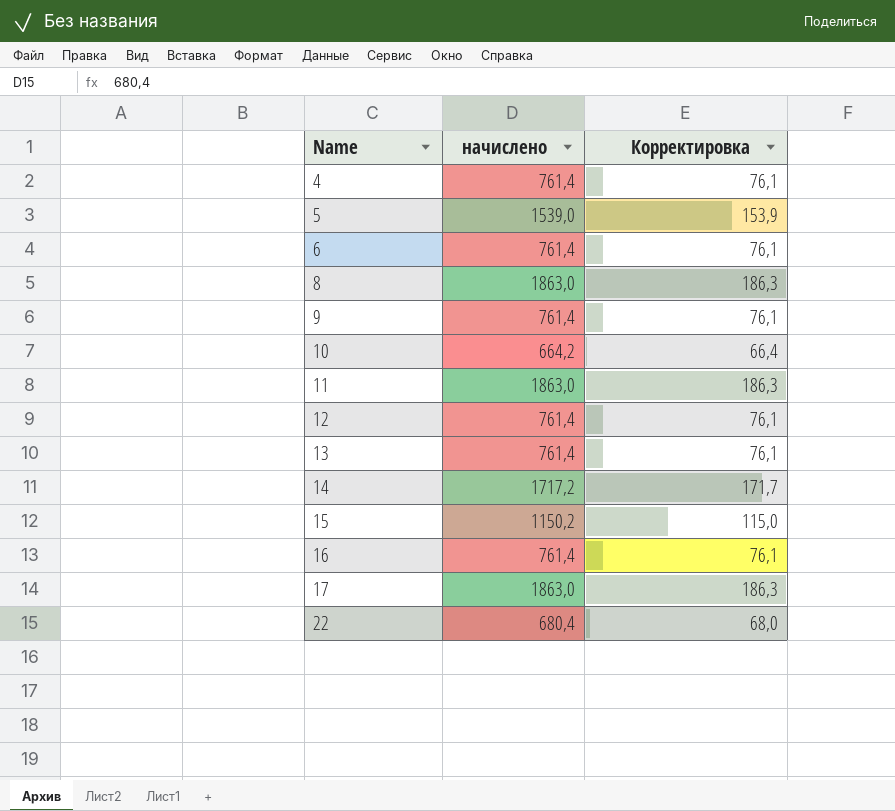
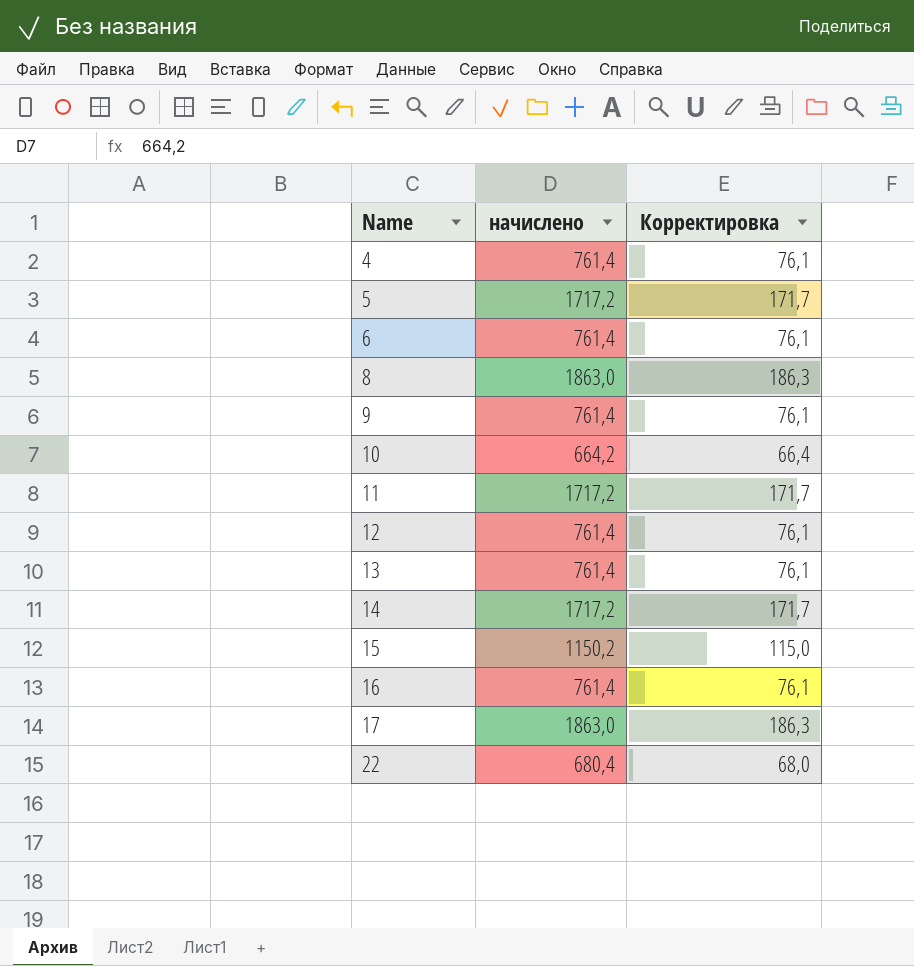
5 | начислено: 1539,0 -> 1717,2
5 | Корректировка: 153,9 -> 171,7
11 | начислено: 1863,0 -> 1717,2
11 | Корректировка: 186,3 -> 171,7

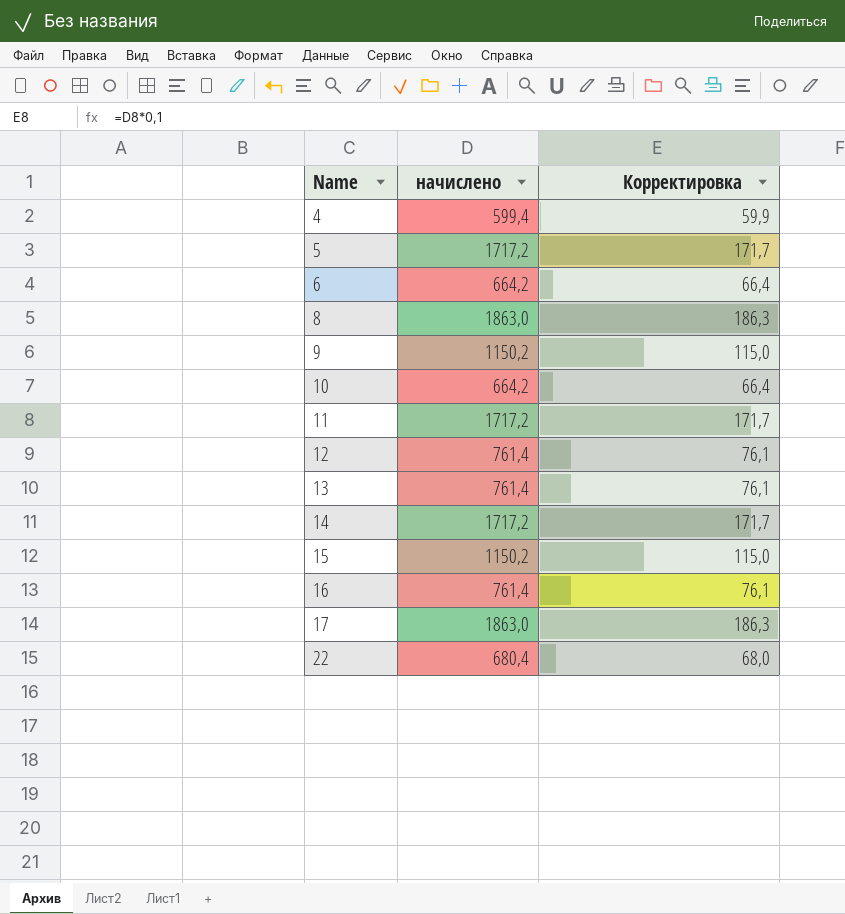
4 | начислено: 761,4 -> 599,4
4 | Корректировка: 76,1 -> 59,9
6 | начислено: 761,4 -> 664,2
6 | Корректировка: 76,1 -> 66,4
9 | начислено: 761,4 -> 1150,2
9 | Корректировка: 76,1 -> 115,0

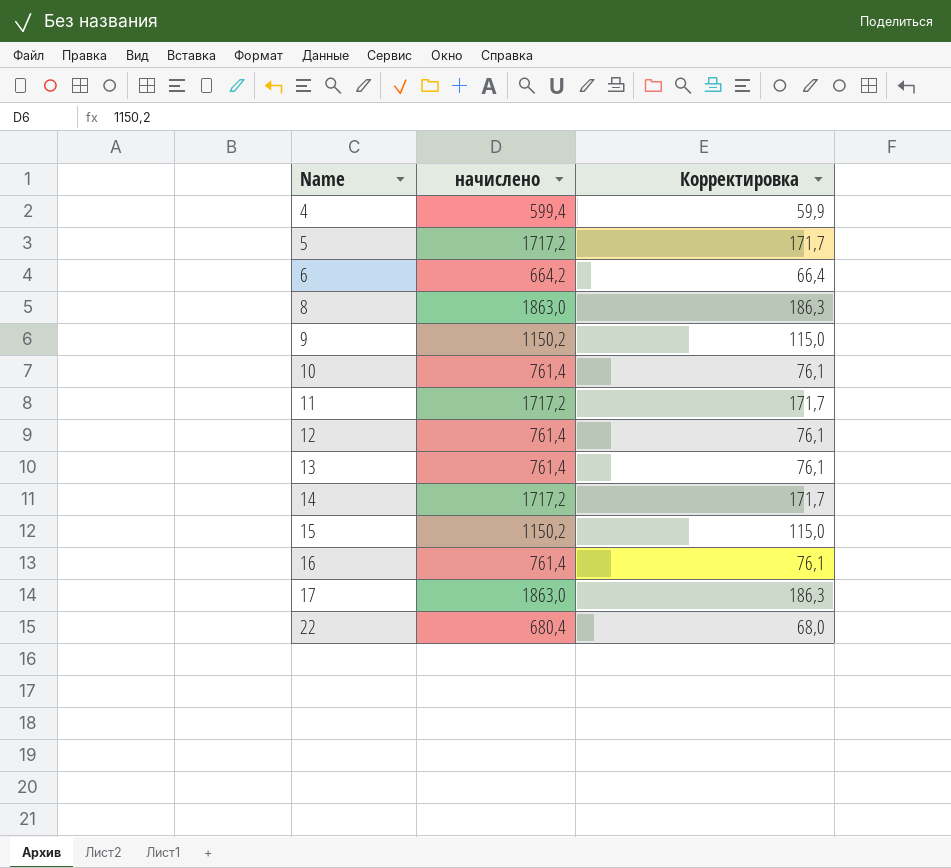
10 | начислено: 664,2 -> 761,4
10 | Корректировка: 66,4 -> 76,1

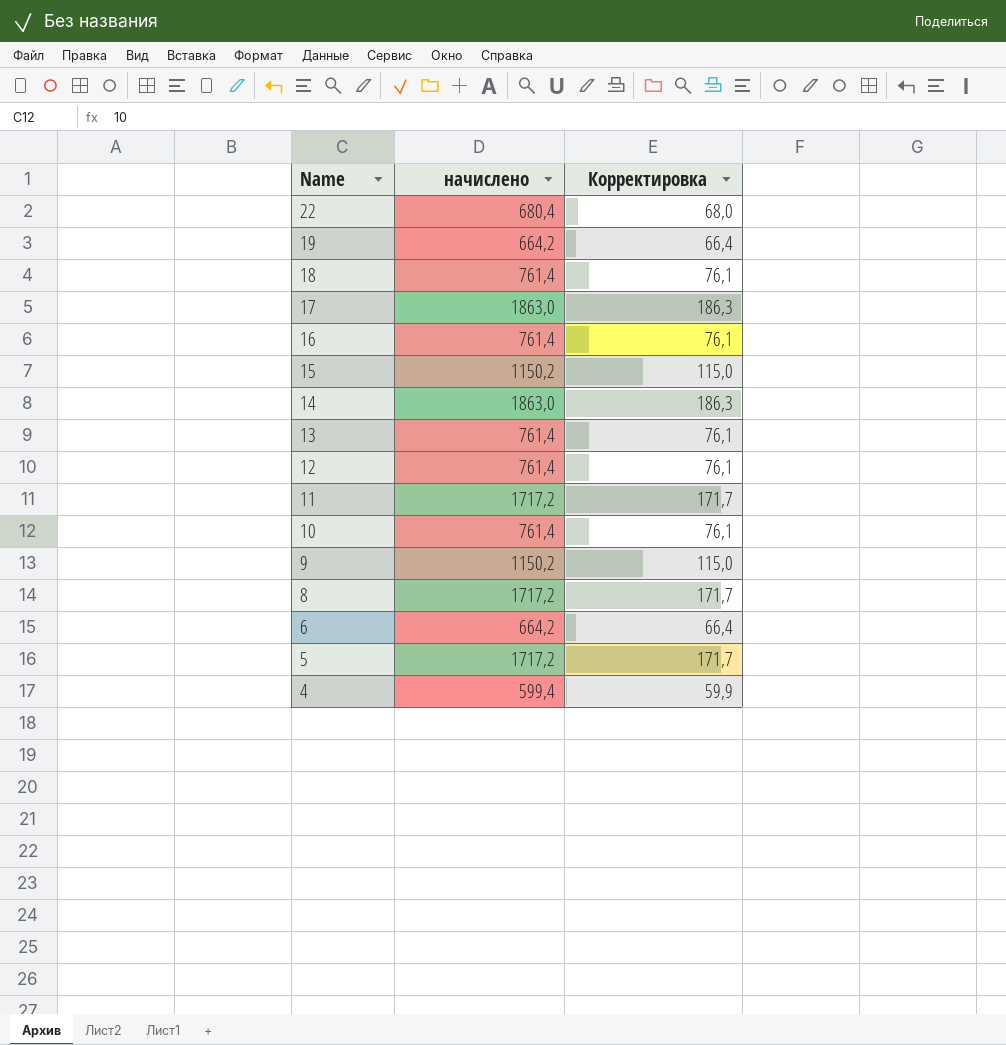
row order: Name ascending -> Name descending
row 19: none -> 664,2 | 66,4
row 18: none -> 761,4 | 76,1
14 | начислено: 1717,2 -> 1863,0
14 | Корректировка: 171,7 -> 186,3
8 | начислено: 1863,0 -> 1717,2
8 | Корректировка: 186,3 -> 171,7

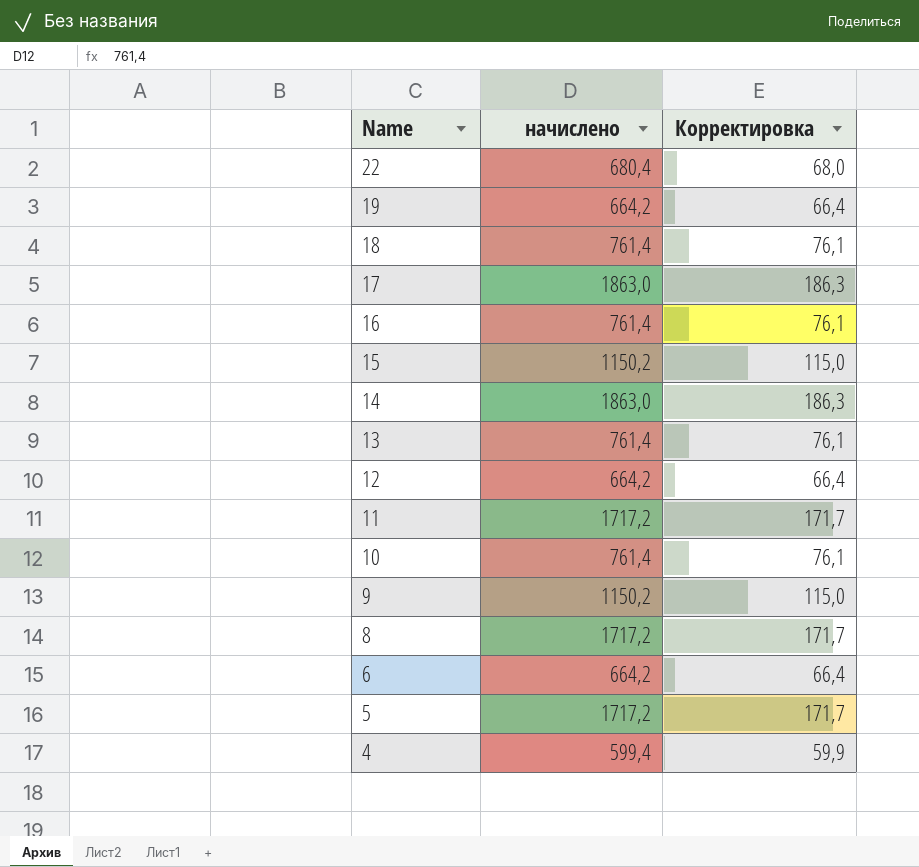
12 | начислено: 761,4 -> 664,2
12 | Корректировка: 76,1 -> 66,4

